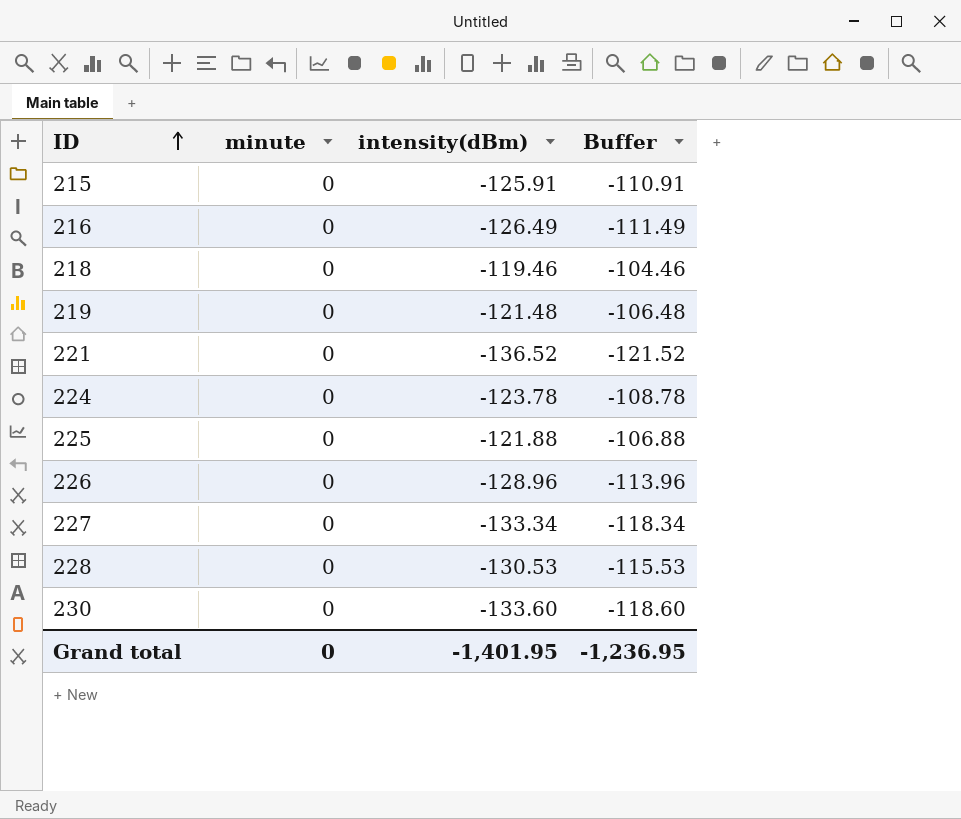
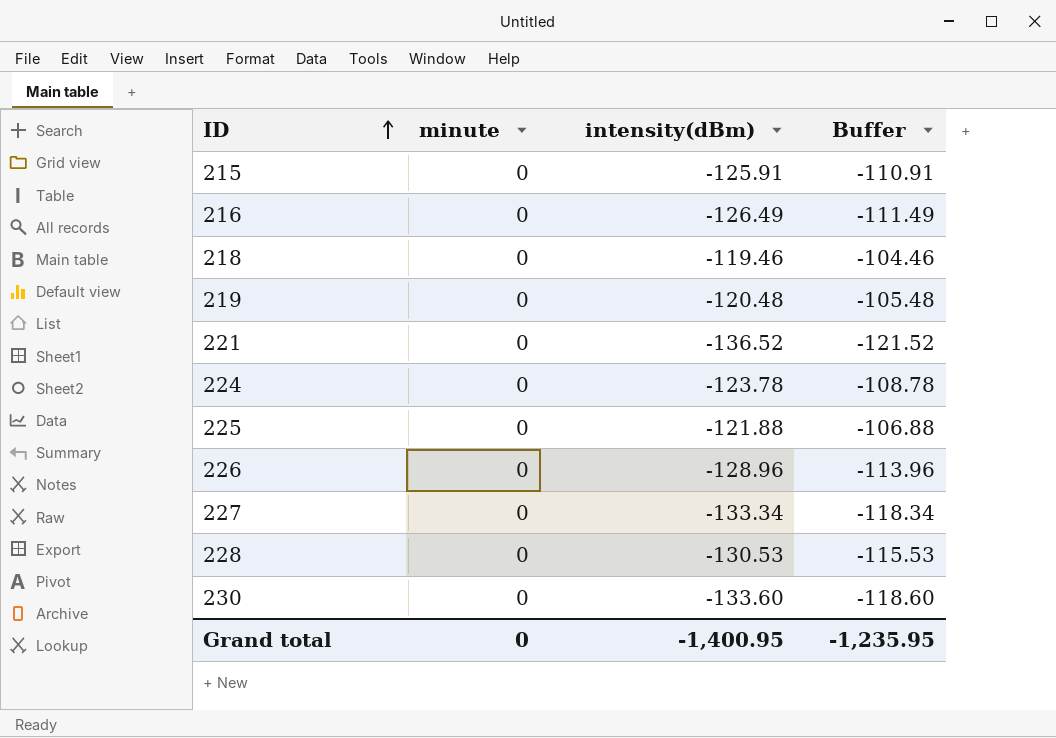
219 | intensity(dBm): -121.48 -> -120.48
219 | Buffer: -106.48 -> -105.48
Grand total | intensity(dBm): -1,401.95 -> -1,400.95
Grand total | Buffer: -1,236.95 -> -1,235.95

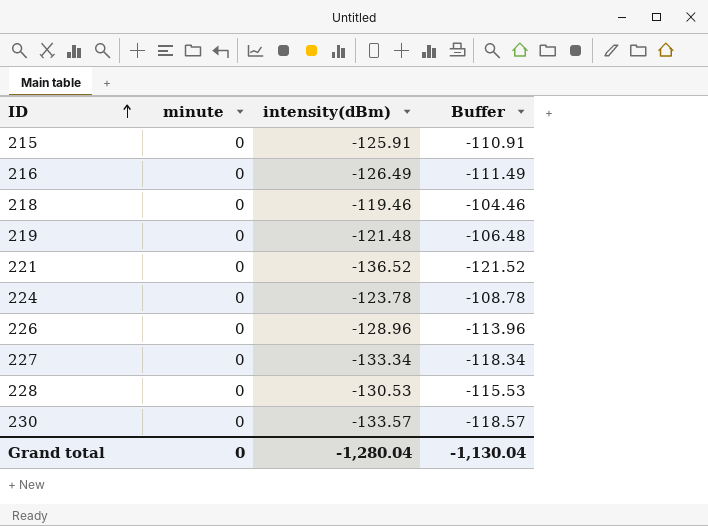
row 225: 0 | -121.88 | -106.88 -> none
219 | intensity(dBm): -120.48 -> -121.48
219 | Buffer: -105.48 -> -106.48
230 | intensity(dBm): -133.60 -> -133.57
230 | Buffer: -118.60 -> -118.57
Grand total | intensity(dBm): -1,400.95 -> -1,280.04
Grand total | Buffer: -1,235.95 -> -1,130.04

